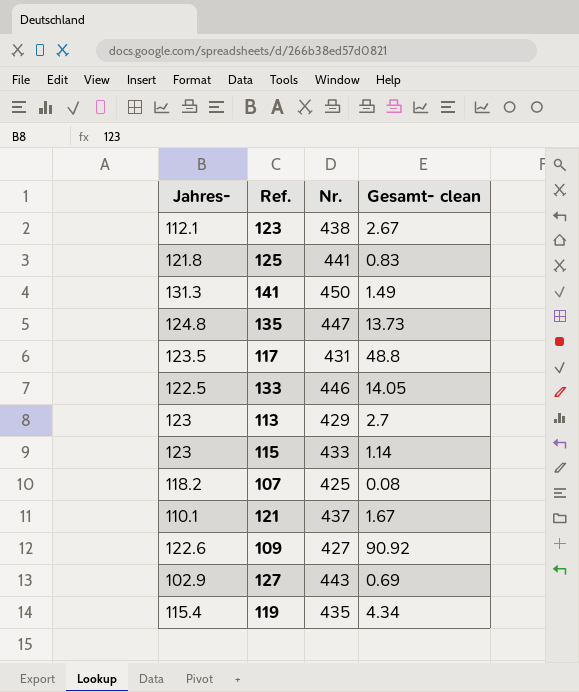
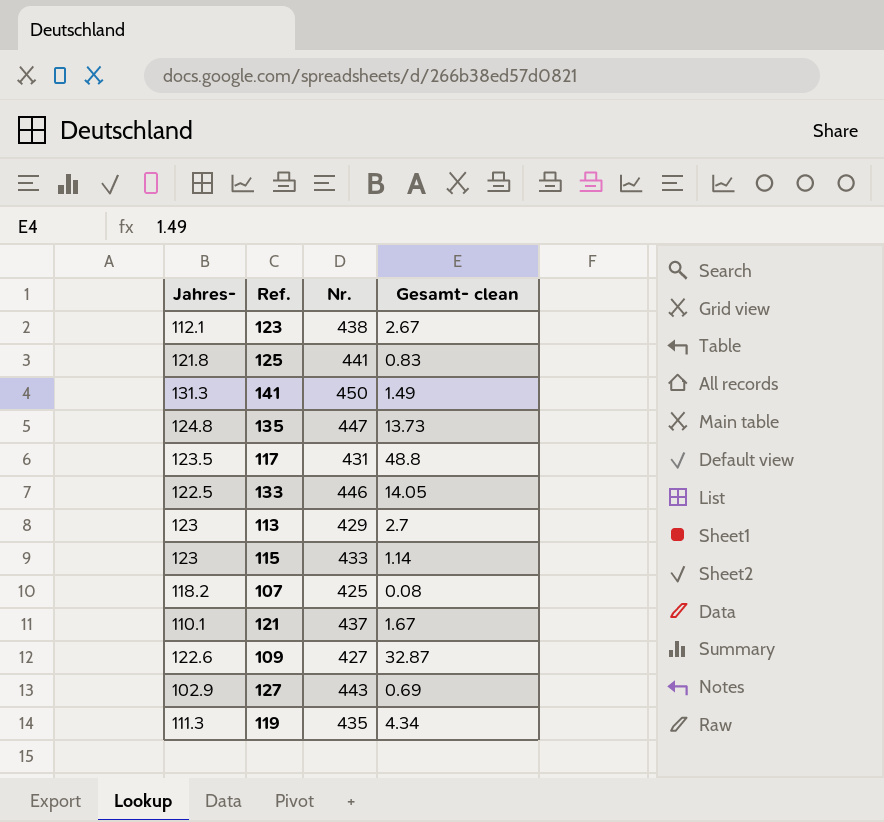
109 | Gesamt- clean: 90.92 -> 32.87
119 | Jahres-: 115.4 -> 111.3

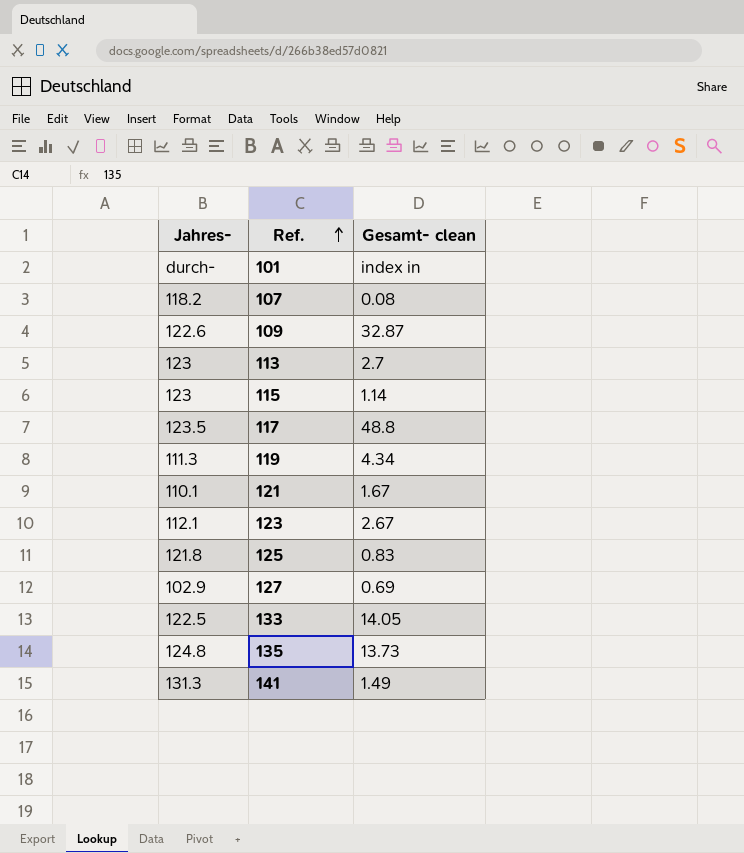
row order: none -> Ref. ascending
column Nr. | position: 3 -> none
row 101: none -> durch- | index in

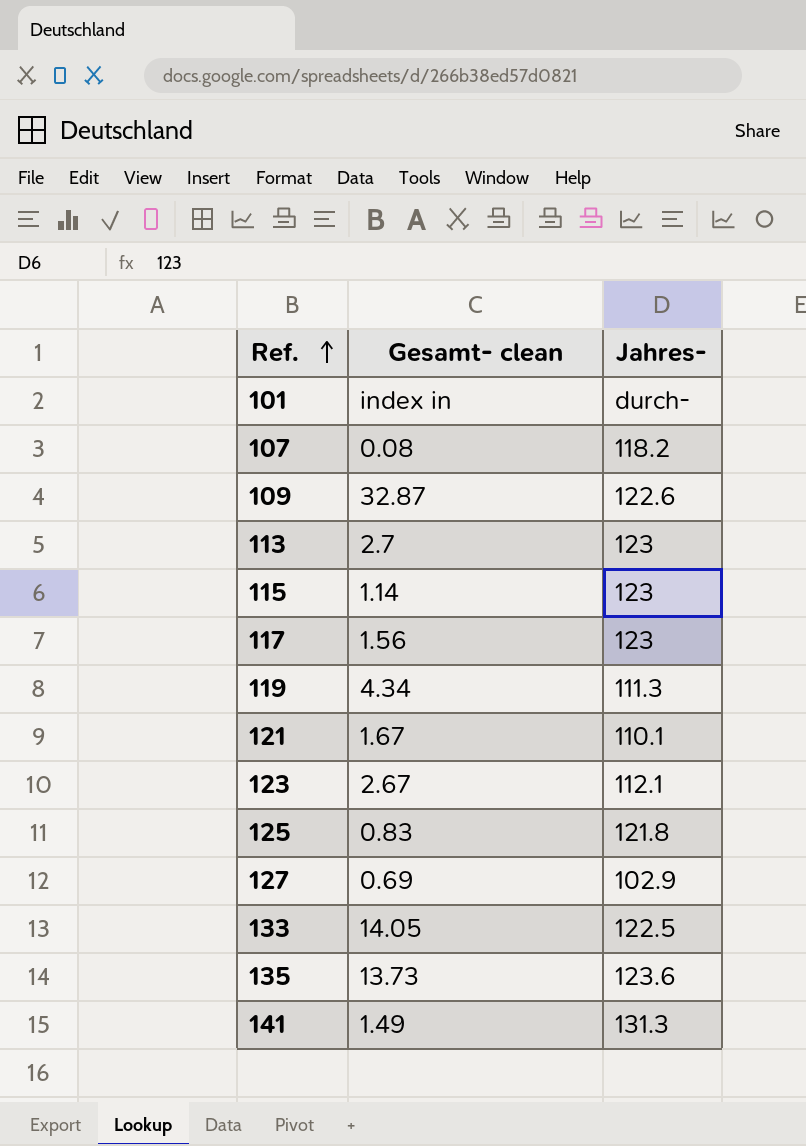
column Jahres- | position: 1 -> 3
117 | Gesamt- clean: 48.8 -> 1.56
117 | Jahres-: 123.5 -> 123
135 | Jahres-: 124.8 -> 123.6

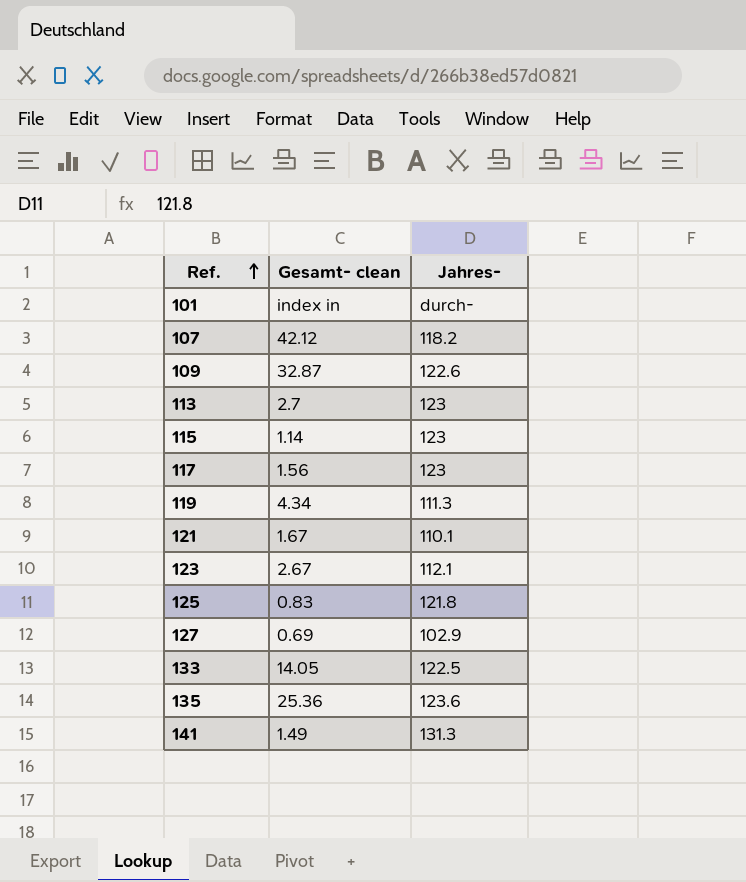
107 | Gesamt- clean: 0.08 -> 42.12
135 | Gesamt- clean: 13.73 -> 25.36

